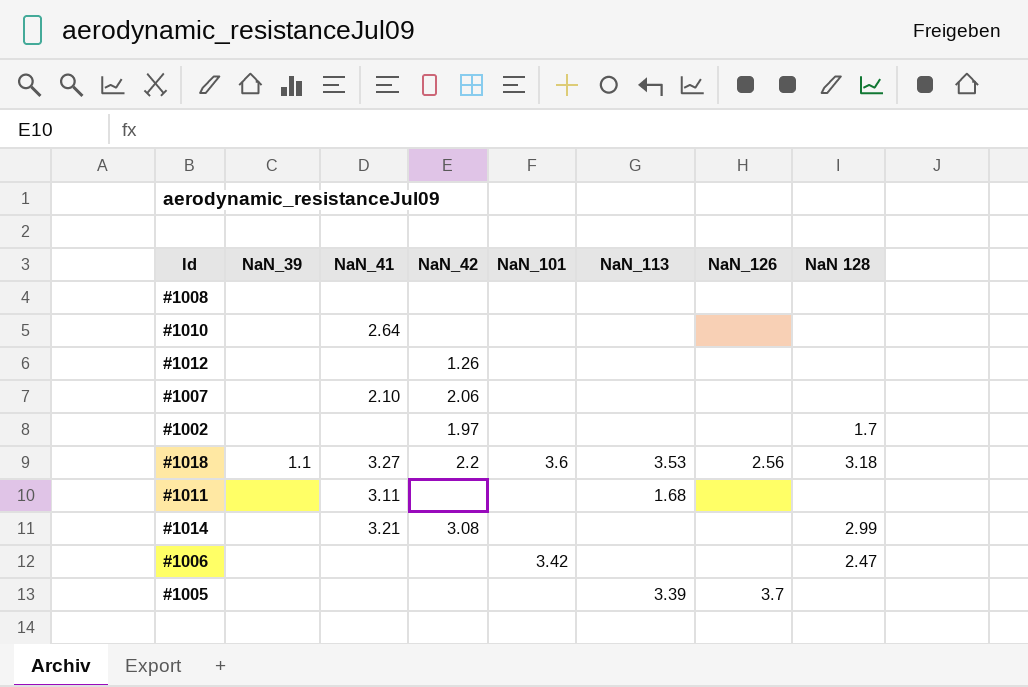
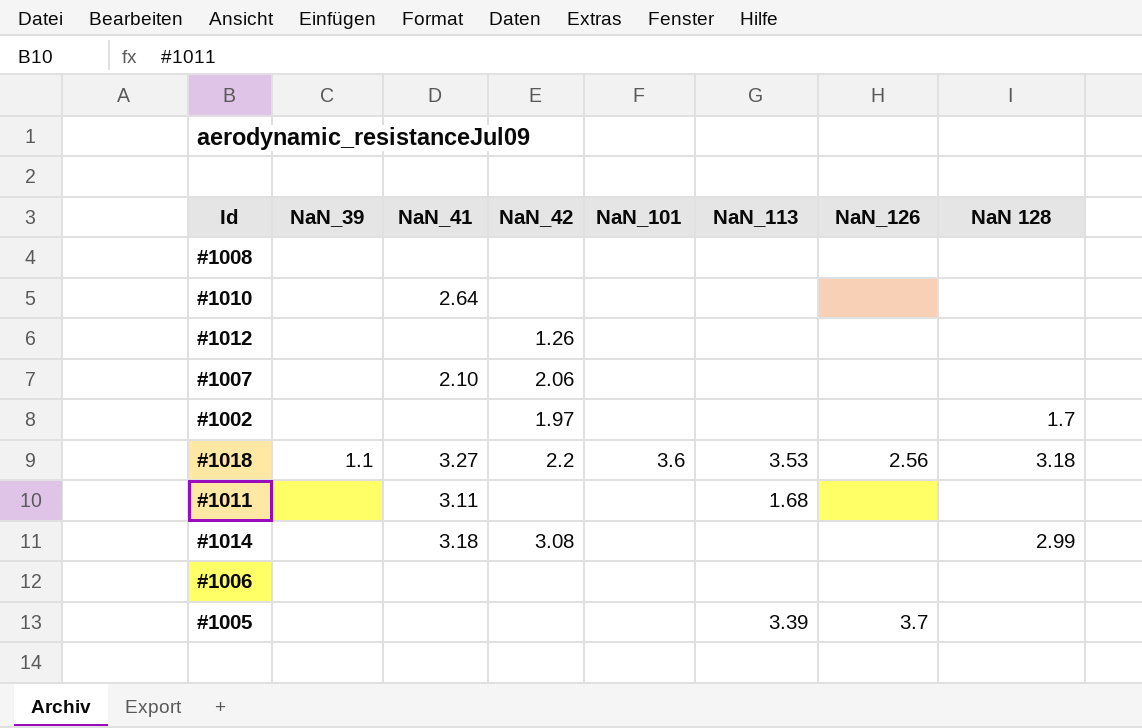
#1014 | NaN_41: 3.21 -> 3.18
#1006 | NaN_101: 3.42 -> none
#1006 | NaN 128: 2.47 -> none

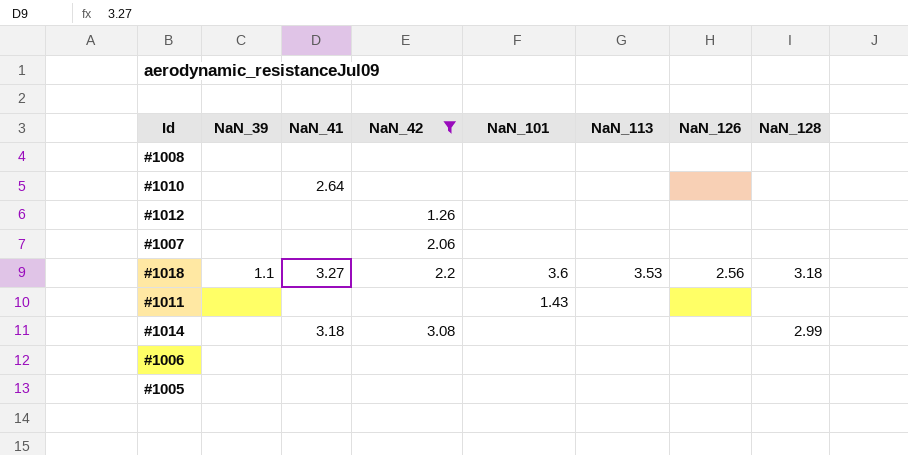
filter: none -> NaN_42 != 1.97
column name: NaN 128 -> NaN_128
#1007 | NaN_41: 2.10 -> none
#1011 | NaN_41: 3.11 -> none
#1011 | NaN_101: none -> 1.43
#1011 | NaN_113: 1.68 -> none
#1005 | NaN_113: 3.39 -> none
#1005 | NaN_126: 3.7 -> none

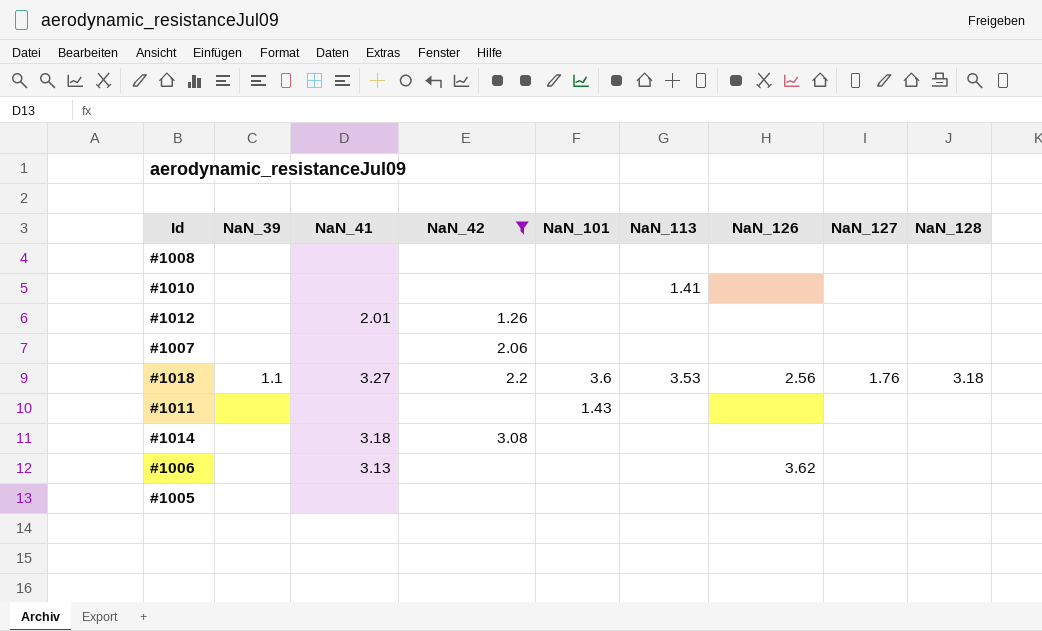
column NaN_127 | position: none -> 8
#1010 | NaN_41: 2.64 -> none
#1010 | NaN_113: none -> 1.41
#1012 | NaN_41: none -> 2.01
#1014 | NaN_128: 2.99 -> none
#1006 | NaN_41: none -> 3.13
#1006 | NaN_126: none -> 3.62

